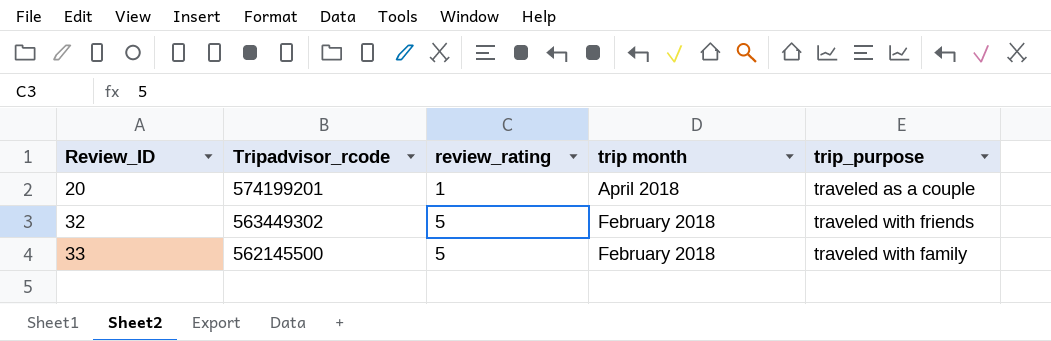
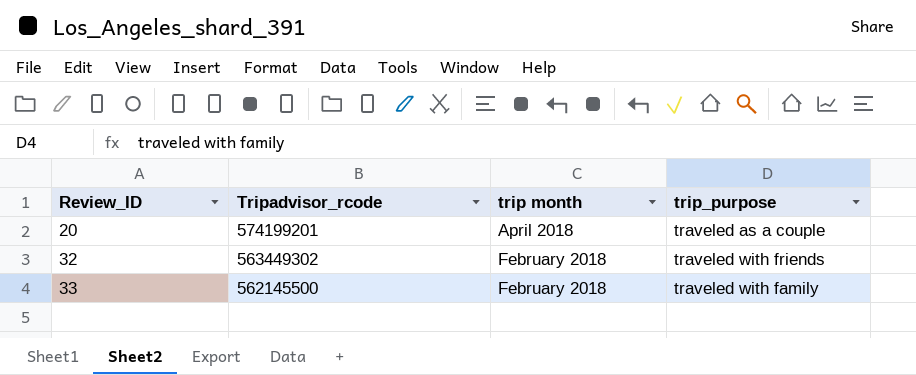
column review_rating | position: 3 -> none

